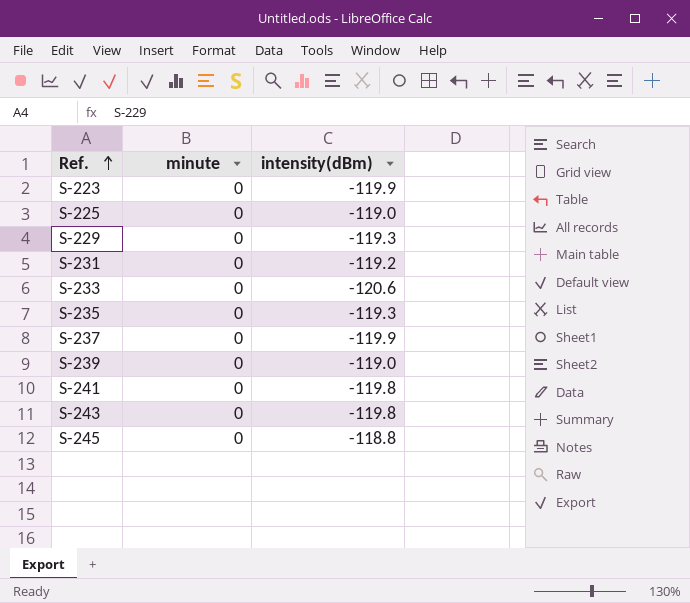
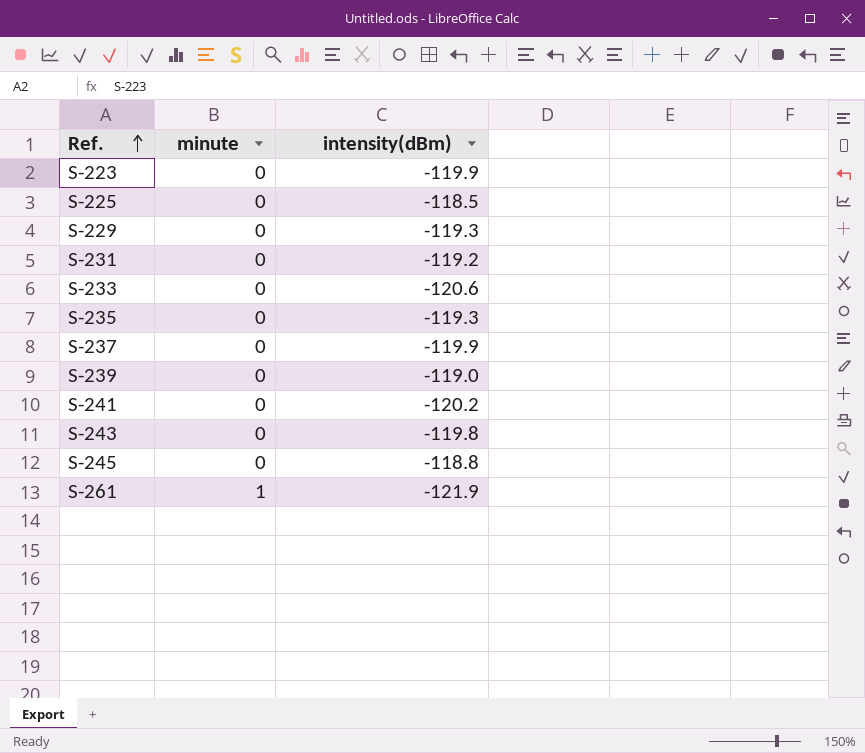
S-225 | intensity(dBm): -119.0 -> -118.5
S-241 | intensity(dBm): -119.8 -> -120.2
row S-261: none -> 1 | -121.9

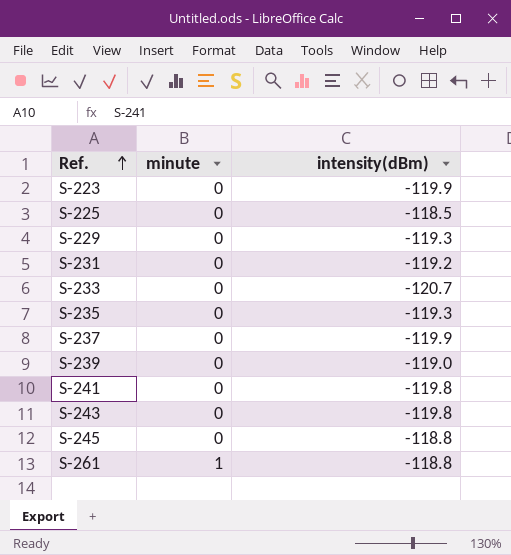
S-233 | intensity(dBm): -120.6 -> -120.7
S-241 | intensity(dBm): -120.2 -> -119.8
S-261 | intensity(dBm): -121.9 -> -118.8

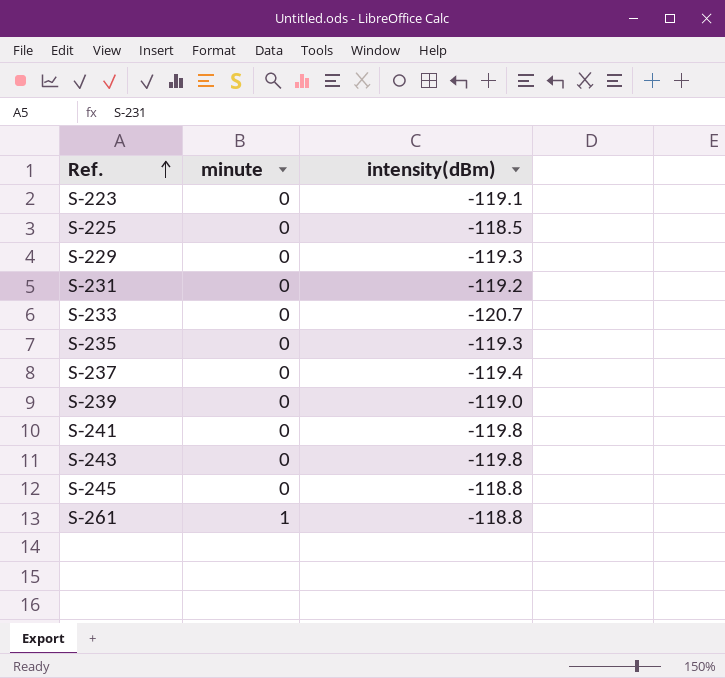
S-223 | intensity(dBm): -119.9 -> -119.1
S-237 | intensity(dBm): -119.9 -> -119.4

